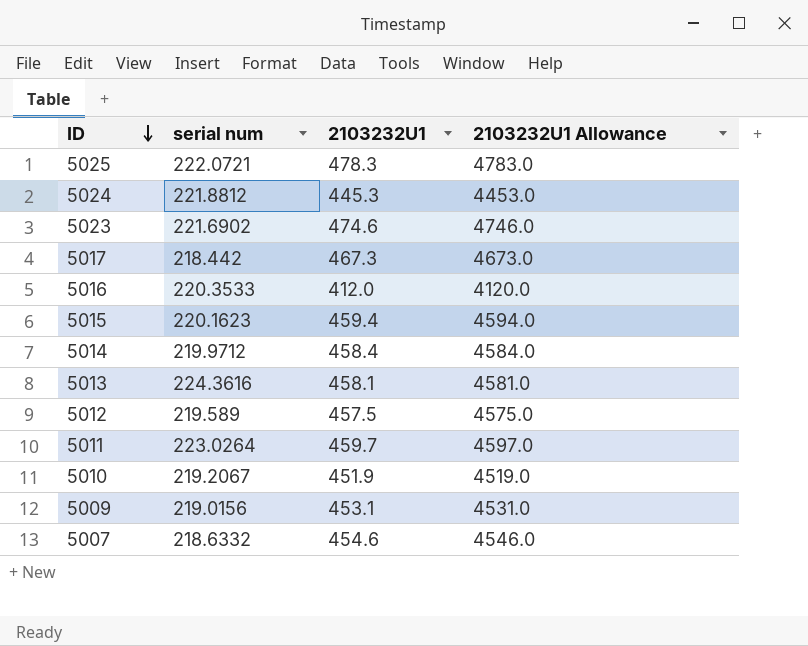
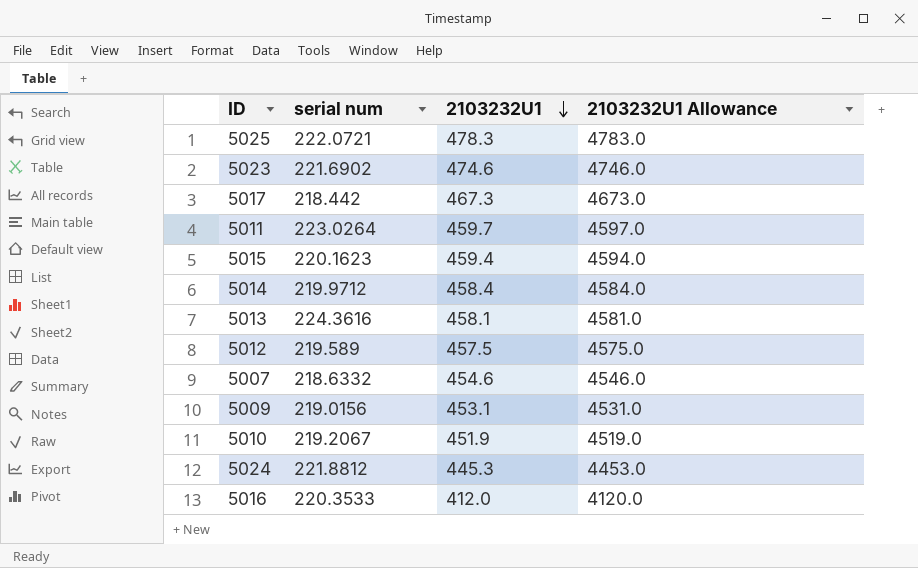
row order: ID descending -> 2103232U1 descending

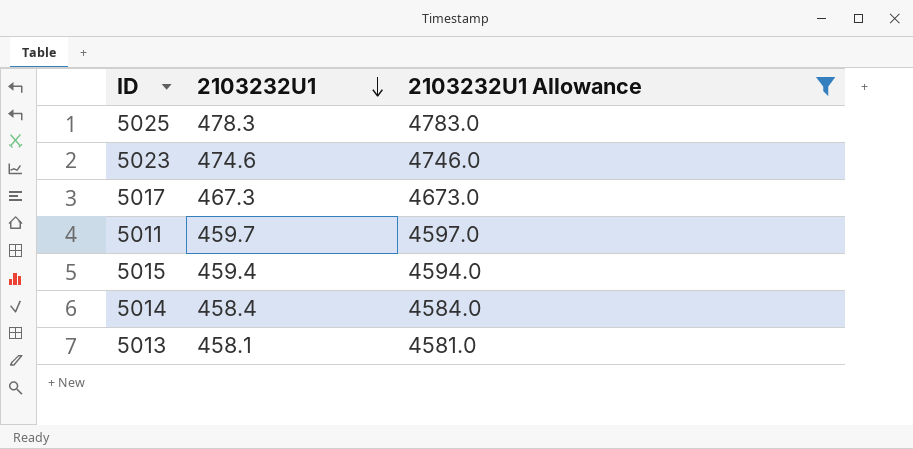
filter: none -> 2103232U1 Allowance >= 4581.0
column serial num | position: 2 -> none

